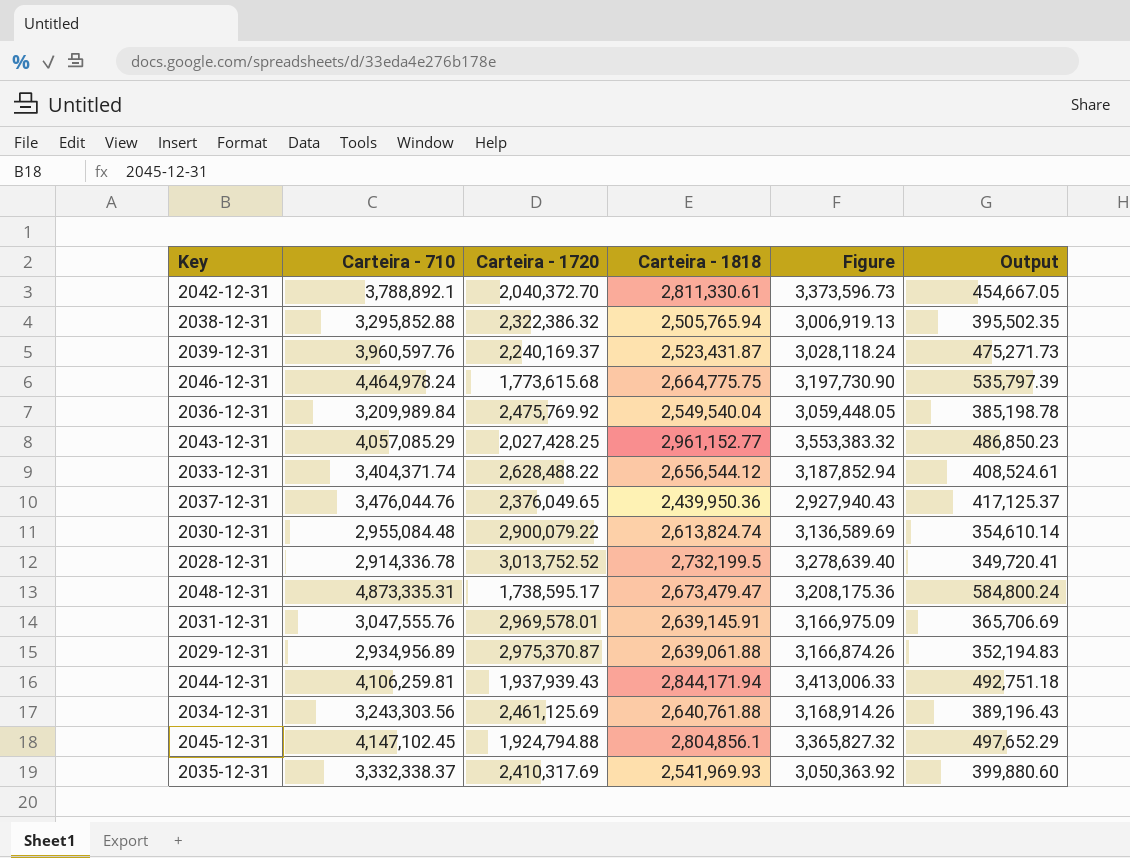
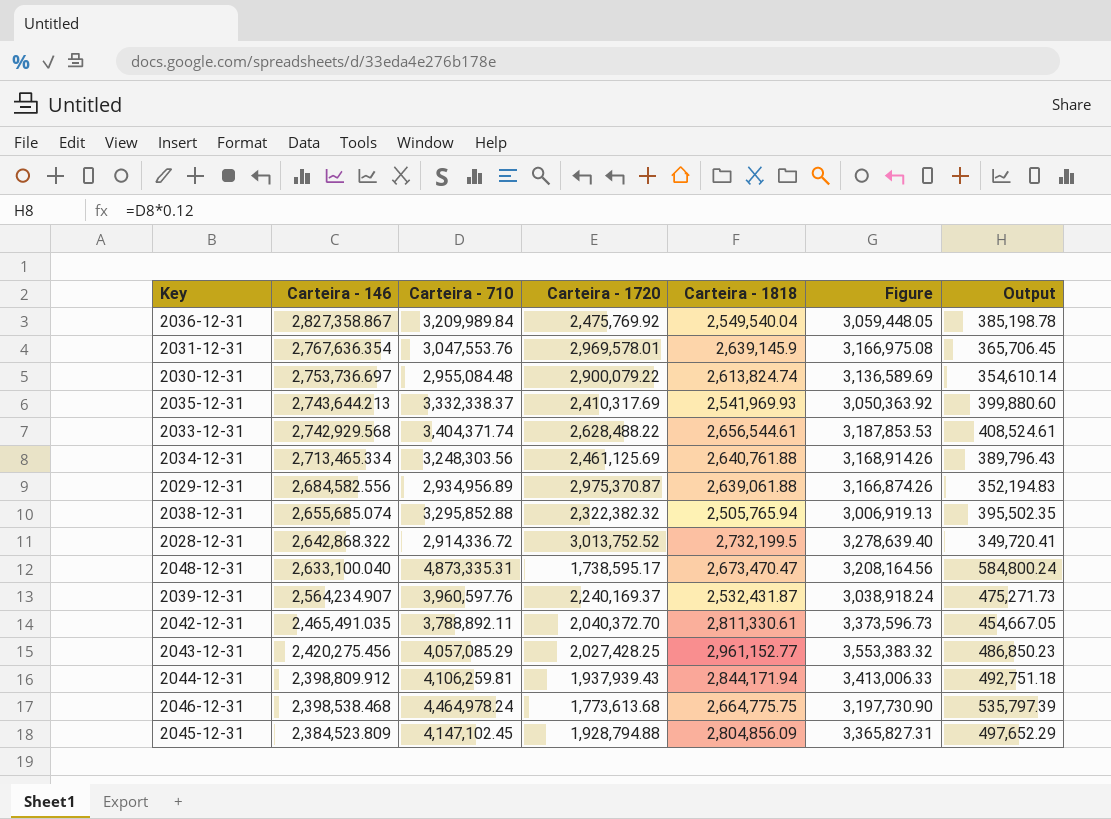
row order: none -> Carteira - 146 descending
column Carteira - 146 | position: none -> 2
row 2037-12-31: 3,476,044.76 | 2,376,049.65 | 2,439,950.36 | 2,927,940.43 | 417,125.37 -> none
2031-12-31 | Carteira - 710: 3,047,555.76 -> 3,047,553.76
2031-12-31 | Carteira - 1818: 2,639,145.91 -> 2,639,145.9
2031-12-31 | Figure: 3,166,975.09 -> 3,166,975.08
2031-12-31 | Output: 365,706.69 -> 365,706.45
2033-12-31 | Carteira - 1818: 2,656,544.12 -> 2,656,544.61
2033-12-31 | Figure: 3,187,852.94 -> 3,187,853.53
2034-12-31 | Carteira - 710: 3,243,303.56 -> 3,248,303.56
2034-12-31 | Output: 389,196.43 -> 389,796.43
2038-12-31 | Carteira - 1720: 2,322,386.32 -> 2,322,382.32
2028-12-31 | Carteira - 710: 2,914,336.78 -> 2,914,336.72
2048-12-31 | Carteira - 1818: 2,673,479.47 -> 2,673,470.47
2048-12-31 | Figure: 3,208,175.36 -> 3,208,164.56
2039-12-31 | Carteira - 1818: 2,523,431.87 -> 2,532,431.87
2039-12-31 | Figure: 3,028,118.24 -> 3,038,918.24
2042-12-31 | Carteira - 710: 3,788,892.1 -> 3,788,892.11
2046-12-31 | Carteira - 1720: 1,773,615.68 -> 1,773,613.68
2045-12-31 | Carteira - 1720: 1,924,794.88 -> 1,928,794.88
2045-12-31 | Carteira - 1818: 2,804,856.1 -> 2,804,856.09
2045-12-31 | Figure: 3,365,827.32 -> 3,365,827.31

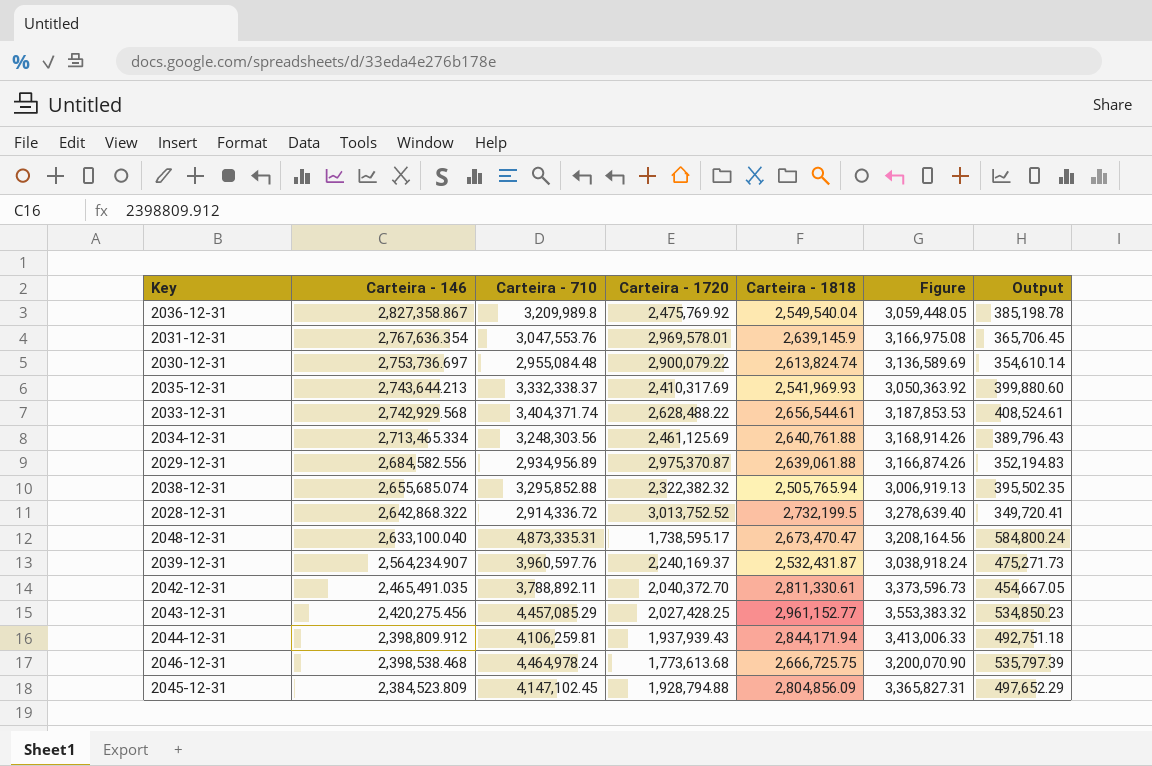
2036-12-31 | Carteira - 710: 3,209,989.84 -> 3,209,989.8
2043-12-31 | Carteira - 710: 4,057,085.29 -> 4,457,085.29
2043-12-31 | Output: 486,850.23 -> 534,850.23
2046-12-31 | Carteira - 1818: 2,664,775.75 -> 2,666,725.75
2046-12-31 | Figure: 3,197,730.90 -> 3,200,070.90

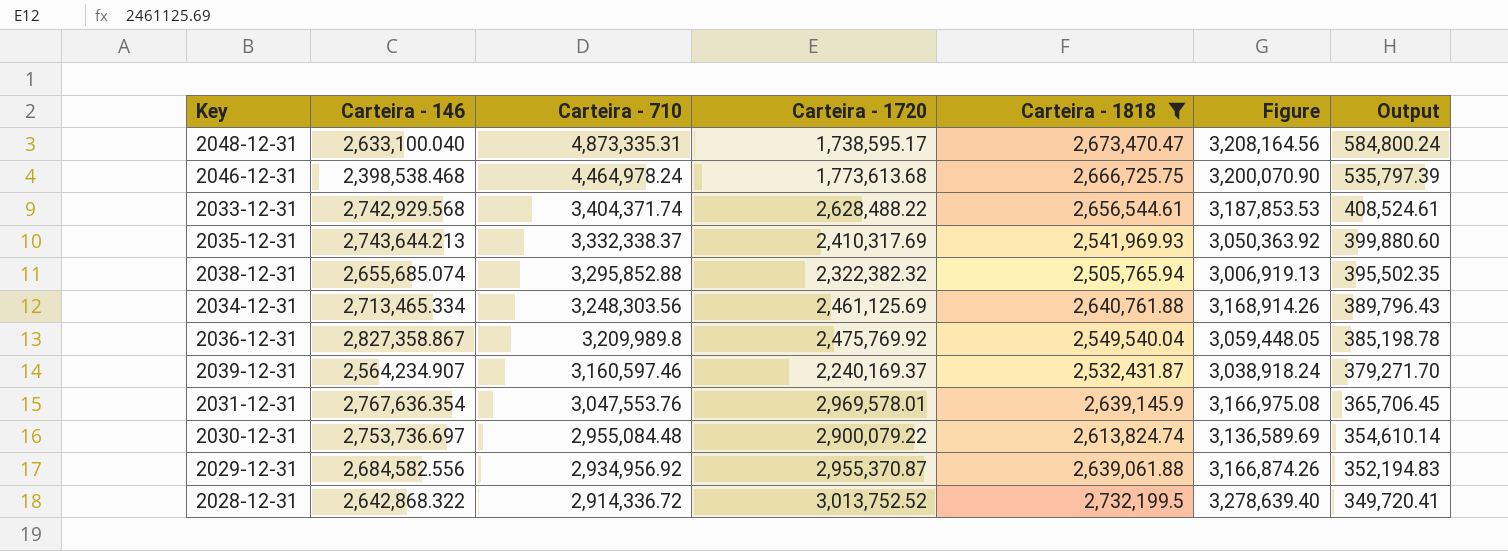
filter: none -> Carteira - 1818 <= 2,732,199.5
row order: Carteira - 146 descending -> Carteira - 710 descending
2039-12-31 | Carteira - 710: 3,960,597.76 -> 3,160,597.46
2039-12-31 | Output: 475,271.73 -> 379,271.70
2029-12-31 | Carteira - 710: 2,934,956.89 -> 2,934,956.92
2029-12-31 | Carteira - 1720: 2,975,370.87 -> 2,955,370.87

